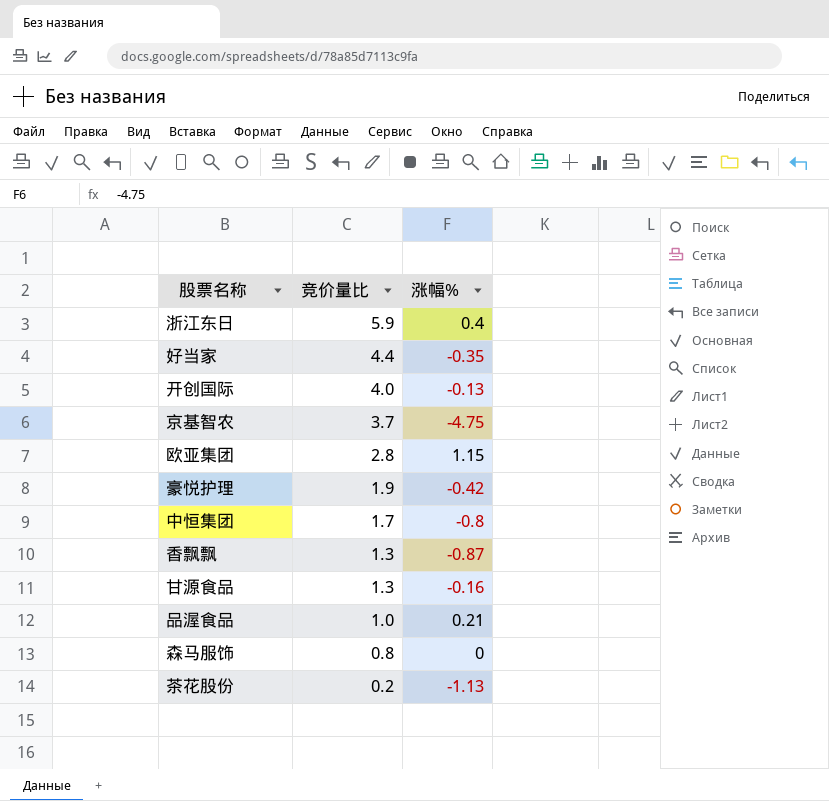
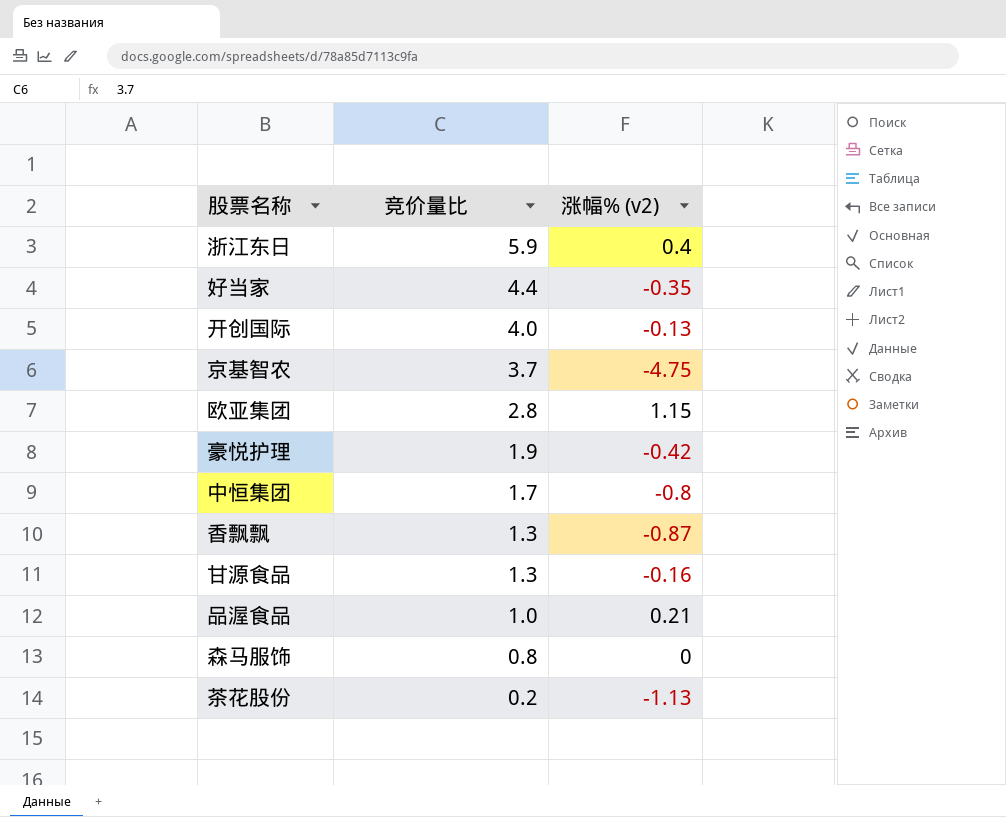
column name: 涨幅% -> 涨幅% (v2)

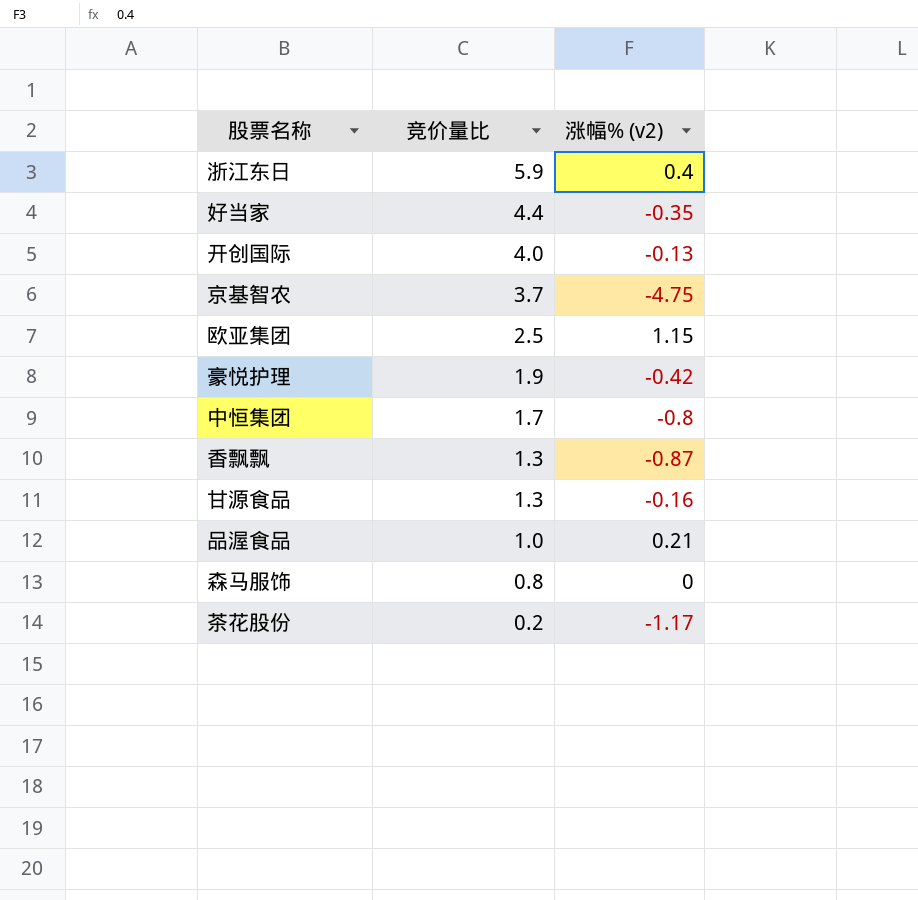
欧亚集团 | 竞价量比: 2.8 -> 2.5
茶花股份 | 涨幅% (v2): -1.13 -> -1.17

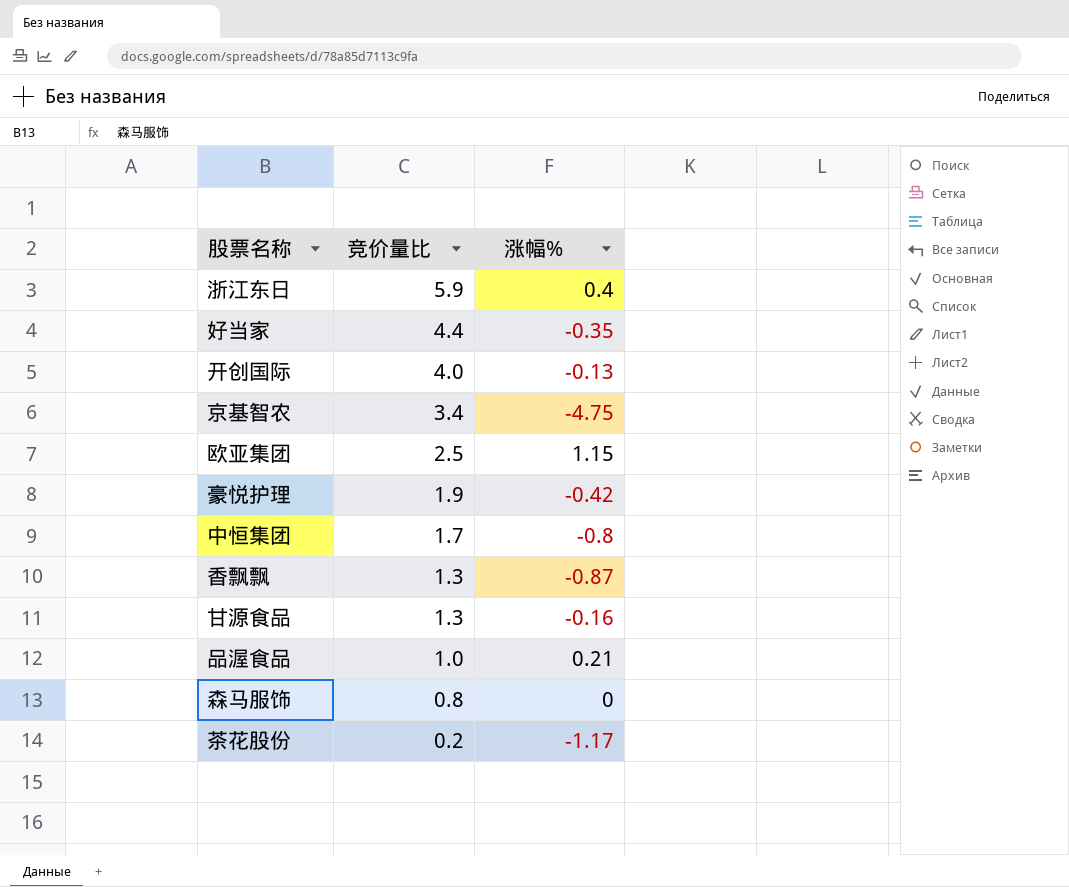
column name: 涨幅% (v2) -> 涨幅%
京基智农 | 竞价量比: 3.7 -> 3.4

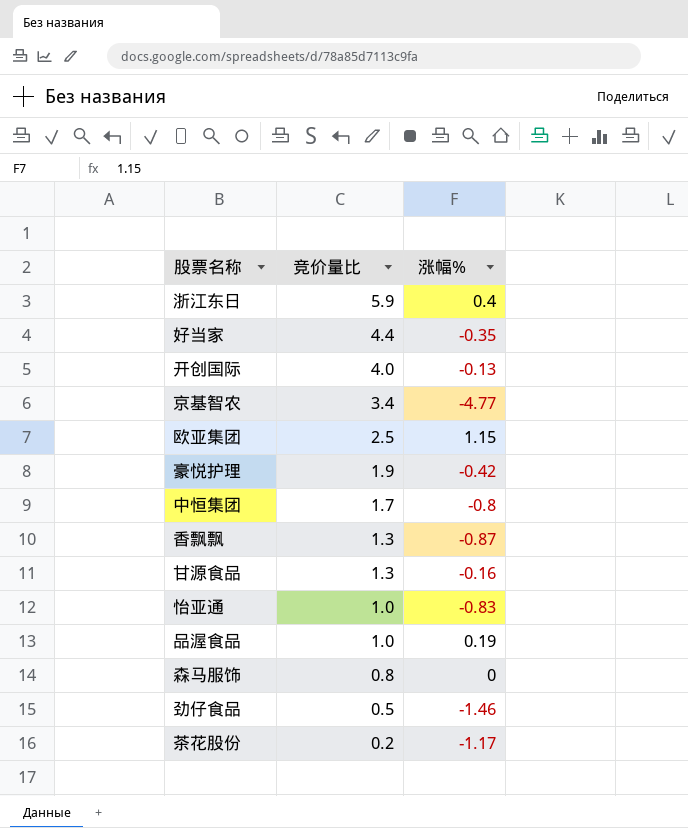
京基智农 | 涨幅%: -4.75 -> -4.77
row 怡亚通: none -> 1.0 | -0.83
品渥食品 | 涨幅%: 0.21 -> 0.19
row 劲仔食品: none -> 0.5 | -1.46

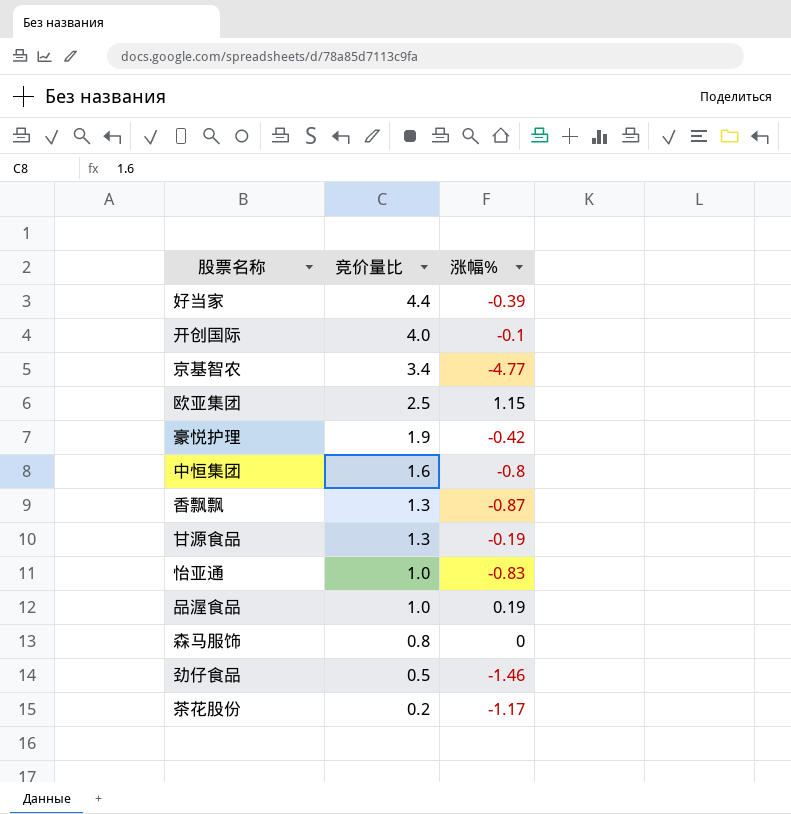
row 浙江东日: 5.9 | 0.4 -> none
好当家 | 涨幅%: -0.35 -> -0.39
开创国际 | 涨幅%: -0.13 -> -0.1
中恒集团 | 竞价量比: 1.7 -> 1.6
甘源食品 | 涨幅%: -0.16 -> -0.19

